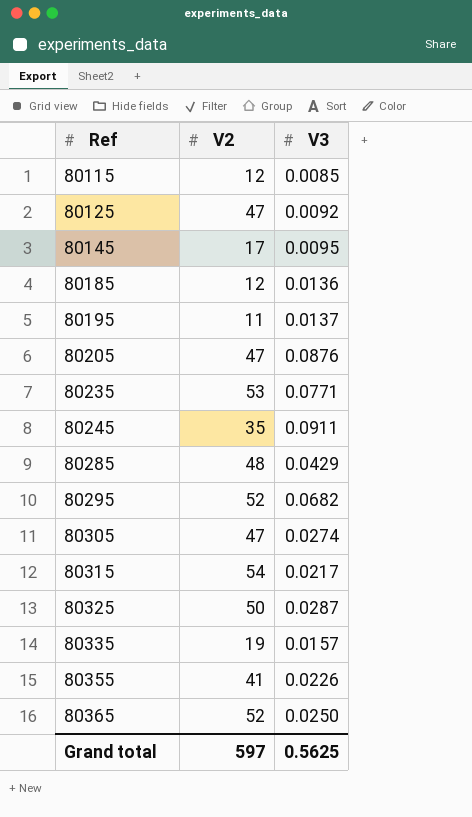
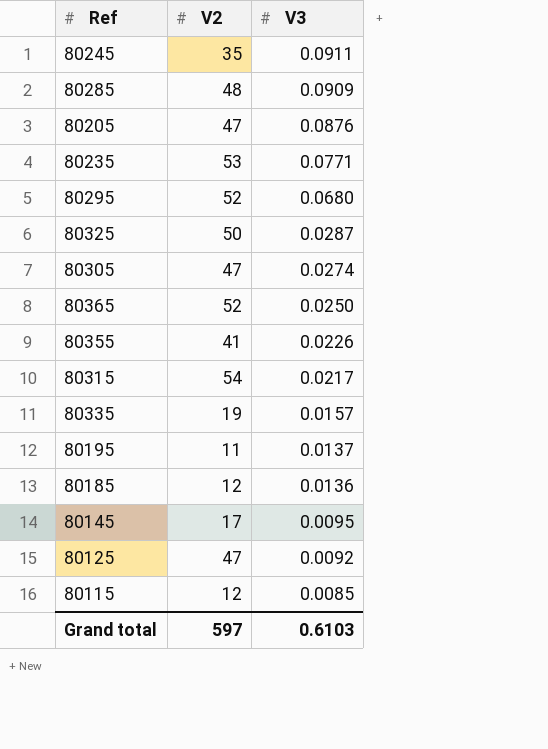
row order: Ref ascending -> V3 descending
80285 | V3: 0.0429 -> 0.0909
80295 | V3: 0.0682 -> 0.0680
Grand total | V3: 0.5625 -> 0.6103

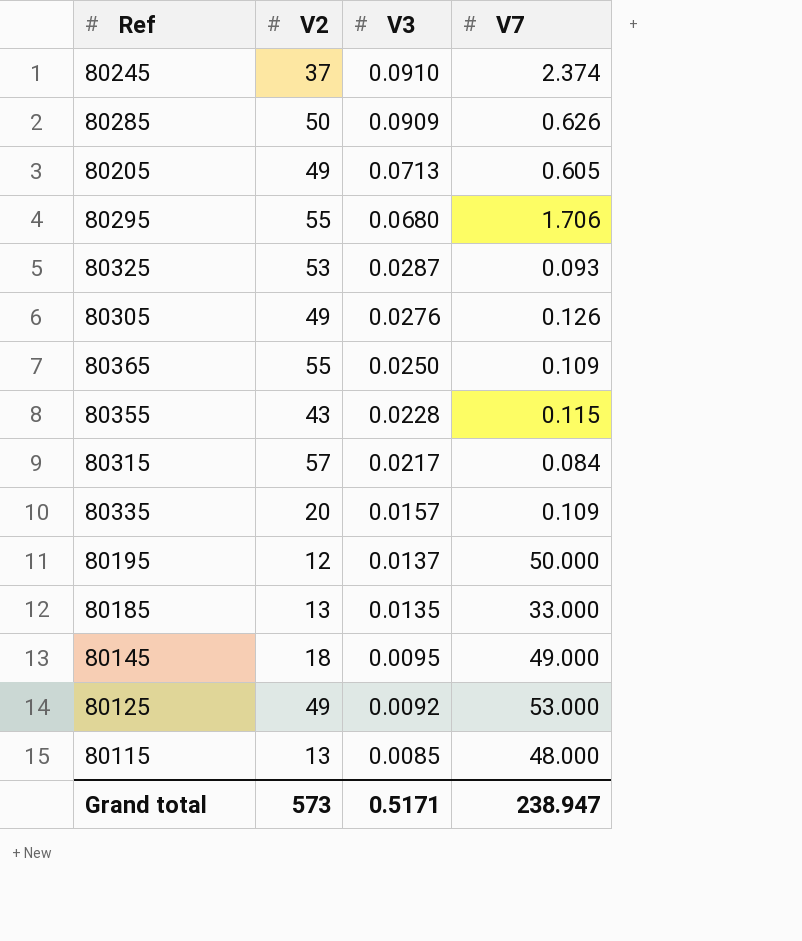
column V7 | position: none -> 4
row 80235: 53 | 0.0771 -> none
80245 | V2: 35 -> 37
80245 | V3: 0.0911 -> 0.0910
80285 | V2: 48 -> 50
80205 | V2: 47 -> 49
80205 | V3: 0.0876 -> 0.0713
80295 | V2: 52 -> 55
80325 | V2: 50 -> 53
80305 | V2: 47 -> 49
80305 | V3: 0.0274 -> 0.0276
80365 | V2: 52 -> 55
80355 | V2: 41 -> 43
80355 | V3: 0.0226 -> 0.0228
80315 | V2: 54 -> 57
80335 | V2: 19 -> 20
80195 | V2: 11 -> 12
80185 | V2: 12 -> 13
80185 | V3: 0.0136 -> 0.0135
80145 | V2: 17 -> 18
80125 | V2: 47 -> 49
80115 | V2: 12 -> 13
Grand total | V2: 597 -> 573
Grand total | V3: 0.6103 -> 0.5171

